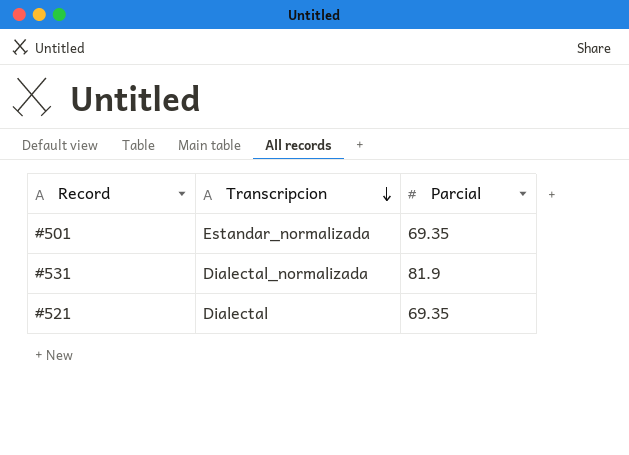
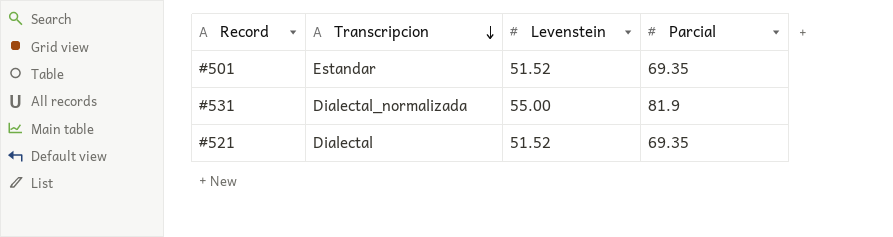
column Levenstein | position: none -> 3
#501 | Transcripcion: Estandar_normalizada -> Estandar

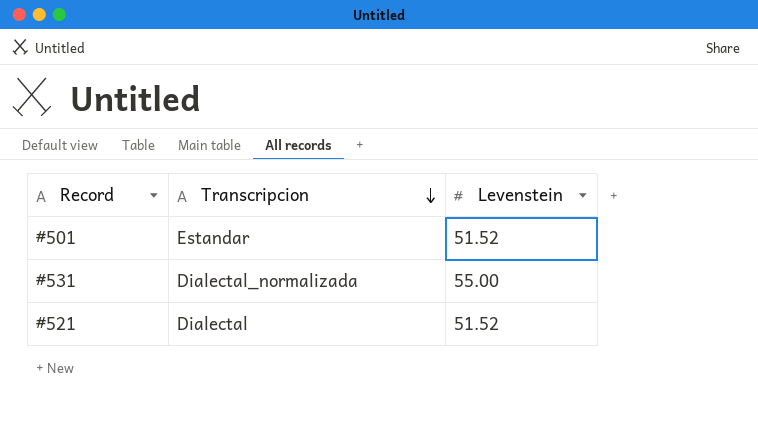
column Parcial | position: 4 -> none

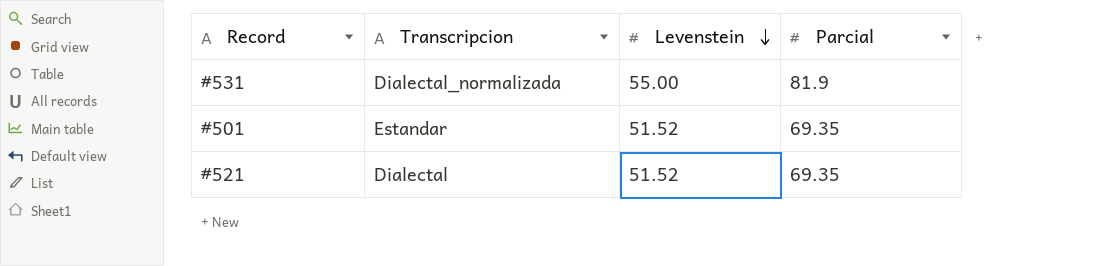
row order: Transcripcion descending -> Levenstein descending
column Parcial | position: none -> 4

